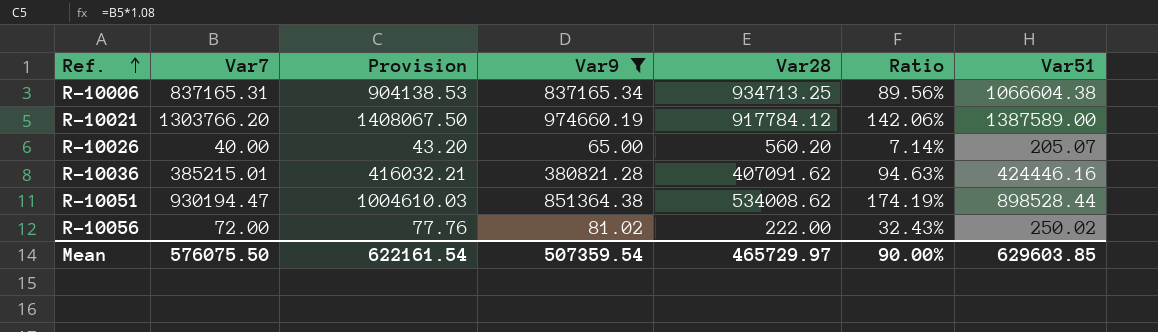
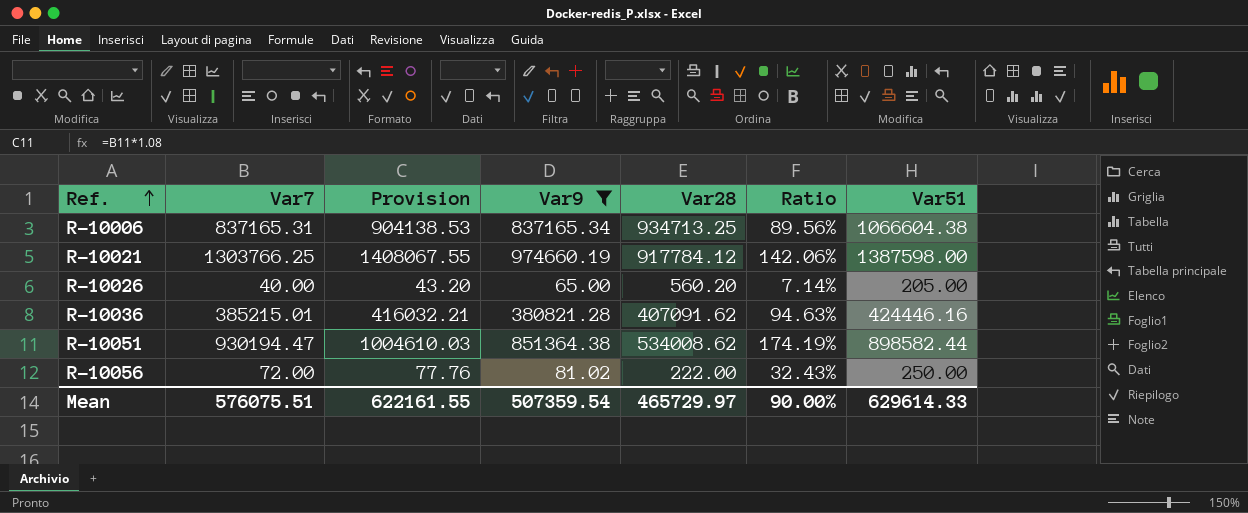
R-10021 | Var7: 1303766.20 -> 1303766.25
R-10021 | Provision: 1408067.50 -> 1408067.55
R-10021 | Var51: 1387589.00 -> 1387598.00
R-10026 | Var51: 205.07 -> 205.00
R-10051 | Var51: 898528.44 -> 898582.44
R-10056 | Var51: 250.02 -> 250.00
Mean | Var7: 576075.50 -> 576075.51
Mean | Provision: 622161.54 -> 622161.55
Mean | Var51: 629603.85 -> 629614.33

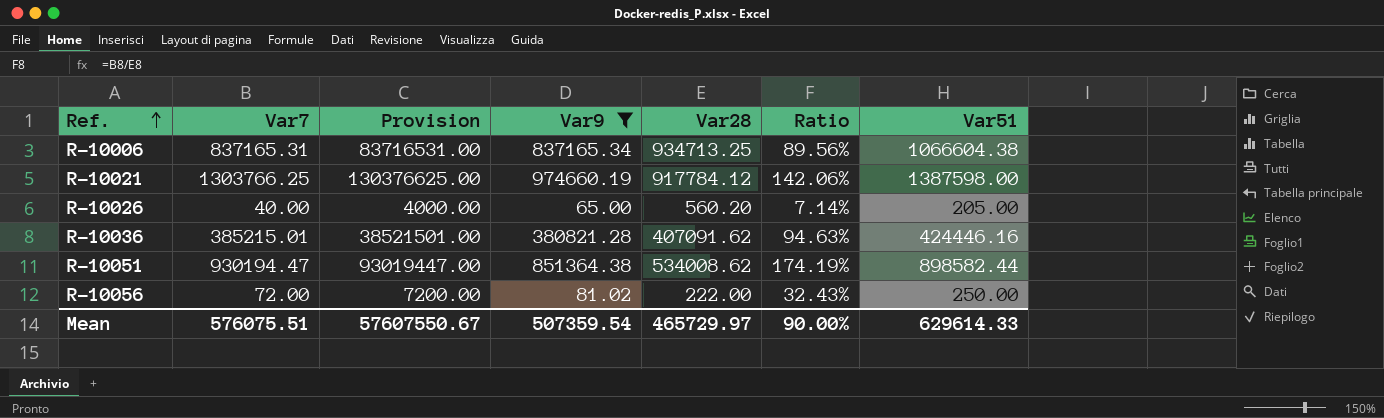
column Provision | formula: [Var7] * 1.08 -> [Var7] * 100
Mean | Provision: 622161.55 -> 57607550.67

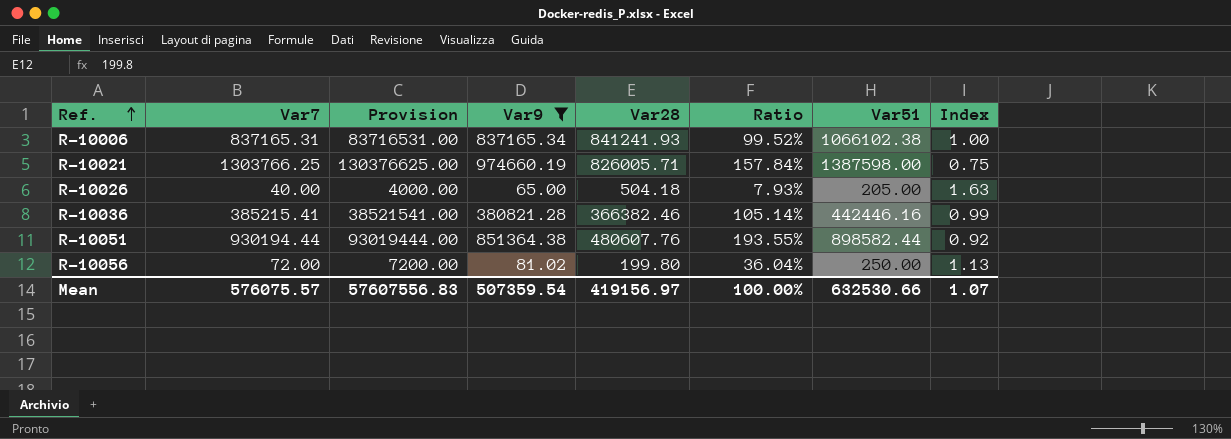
column Index | formula: none -> [Var9] / [Var7]
R-10006 | Var28: 934713.25 -> 841241.93
R-10006 | Ratio: 89.56% -> 99.52%
R-10006 | Var51: 1066604.38 -> 1066102.38
R-10021 | Var28: 917784.12 -> 826005.71
R-10021 | Ratio: 142.06% -> 157.84%
R-10026 | Var28: 560.20 -> 504.18
R-10026 | Ratio: 7.14% -> 7.93%
R-10036 | Var7: 385215.01 -> 385215.41
R-10036 | Provision: 38521501.00 -> 38521541.00
R-10036 | Var28: 407091.62 -> 366382.46
R-10036 | Ratio: 94.63% -> 105.14%
R-10036 | Var51: 424446.16 -> 442446.16
R-10051 | Var7: 930194.47 -> 930194.44
R-10051 | Provision: 93019447.00 -> 93019444.00
R-10051 | Var28: 534008.62 -> 480607.76
R-10051 | Ratio: 174.19% -> 193.55%
R-10056 | Var28: 222.00 -> 199.80
R-10056 | Ratio: 32.43% -> 36.04%
Mean | Var7: 576075.51 -> 576075.57
Mean | Provision: 57607550.67 -> 57607556.83
Mean | Var28: 465729.97 -> 419156.97
Mean | Ratio: 90.00% -> 100.00%
Mean | Var51: 629614.33 -> 632530.66

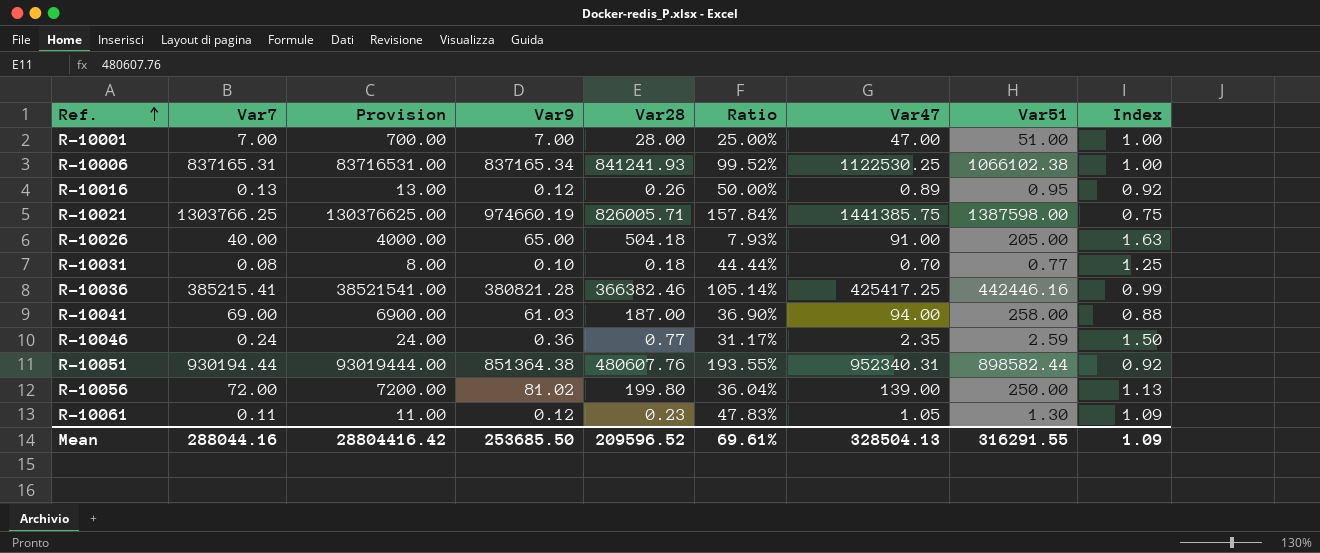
filter: Var9 >= 65.00 -> none
column Var47 | position: none -> 7
Mean | Var7: 576075.57 -> 288044.16
Mean | Provision: 57607556.83 -> 28804416.42
Mean | Var9: 507359.54 -> 253685.50
Mean | Var28: 419156.97 -> 209596.52
Mean | Ratio: 100.00% -> 69.61%
Mean | Var51: 632530.66 -> 316291.55
Mean | Index: 1.07 -> 1.09

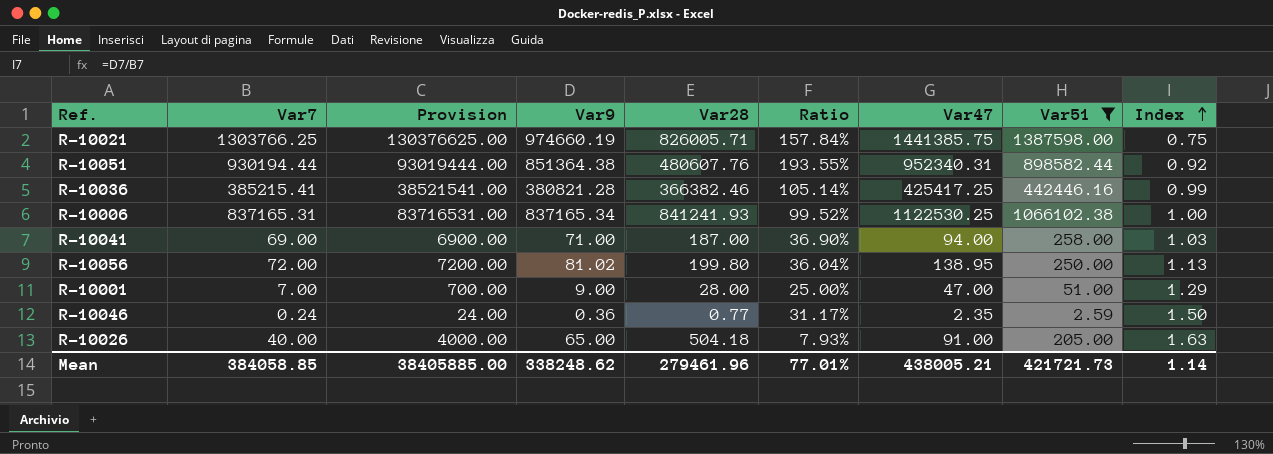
filter: none -> Var51 >= 2.59
row order: Ref. ascending -> Index ascending
R-10041 | Var9: 61.03 -> 71.00
R-10041 | Index: 0.88 -> 1.03
R-10056 | Var47: 139.00 -> 138.95
R-10001 | Var9: 7.00 -> 9.00
R-10001 | Index: 1.00 -> 1.29
Mean | Var7: 288044.16 -> 384058.85
Mean | Provision: 28804416.42 -> 38405885.00
Mean | Var9: 253685.50 -> 338248.62
Mean | Var28: 209596.52 -> 279461.96
Mean | Ratio: 69.61% -> 77.01%
Mean | Var47: 328504.13 -> 438005.21
Mean | Var51: 316291.55 -> 421721.73
Mean | Index: 1.09 -> 1.14

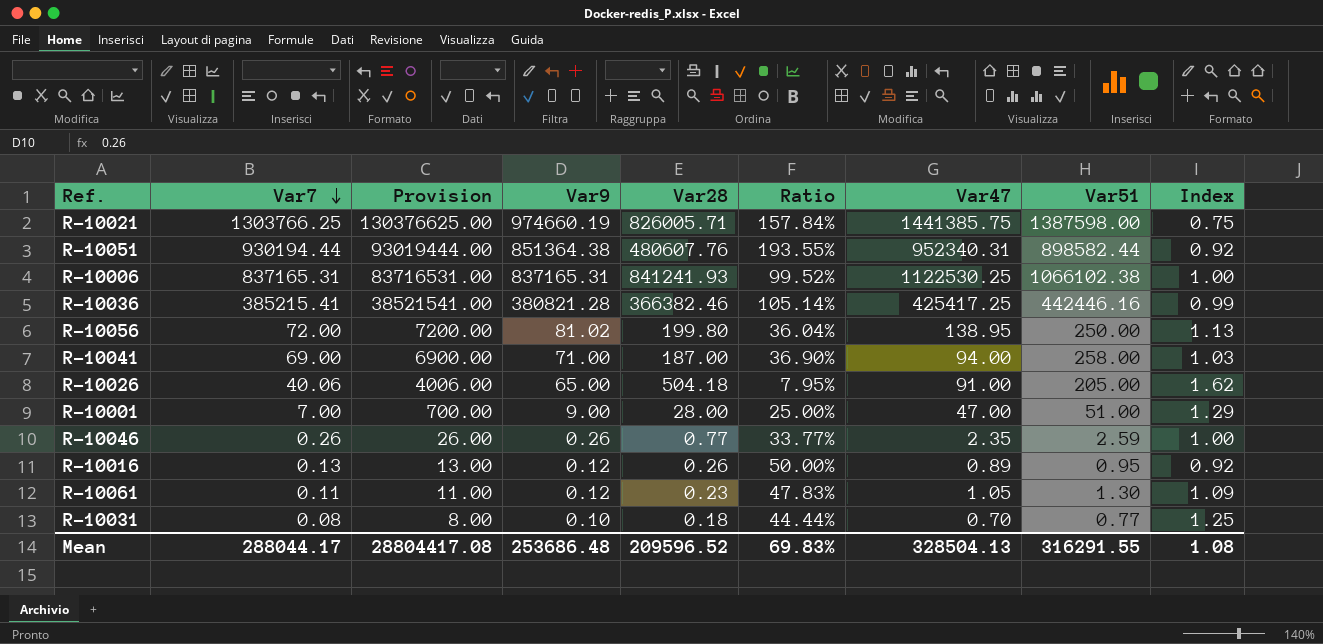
filter: Var51 >= 2.59 -> none
row order: Index ascending -> Var7 descending
R-10006 | Var9: 837165.34 -> 837165.31
R-10026 | Var7: 40.00 -> 40.06
R-10026 | Provision: 4000.00 -> 4006.00
R-10026 | Ratio: 7.93% -> 7.95%
R-10026 | Index: 1.63 -> 1.62
R-10046 | Var7: 0.24 -> 0.26
R-10046 | Provision: 24.00 -> 26.00
R-10046 | Var9: 0.36 -> 0.26
R-10046 | Ratio: 31.17% -> 33.77%
R-10046 | Index: 1.50 -> 1.00
Mean | Var7: 384058.85 -> 288044.17
Mean | Provision: 38405885.00 -> 28804417.08
Mean | Var9: 338248.62 -> 253686.48
Mean | Var28: 279461.96 -> 209596.52
Mean | Ratio: 77.01% -> 69.83%
Mean | Var47: 438005.21 -> 328504.13
Mean | Var51: 421721.73 -> 316291.55
Mean | Index: 1.14 -> 1.08

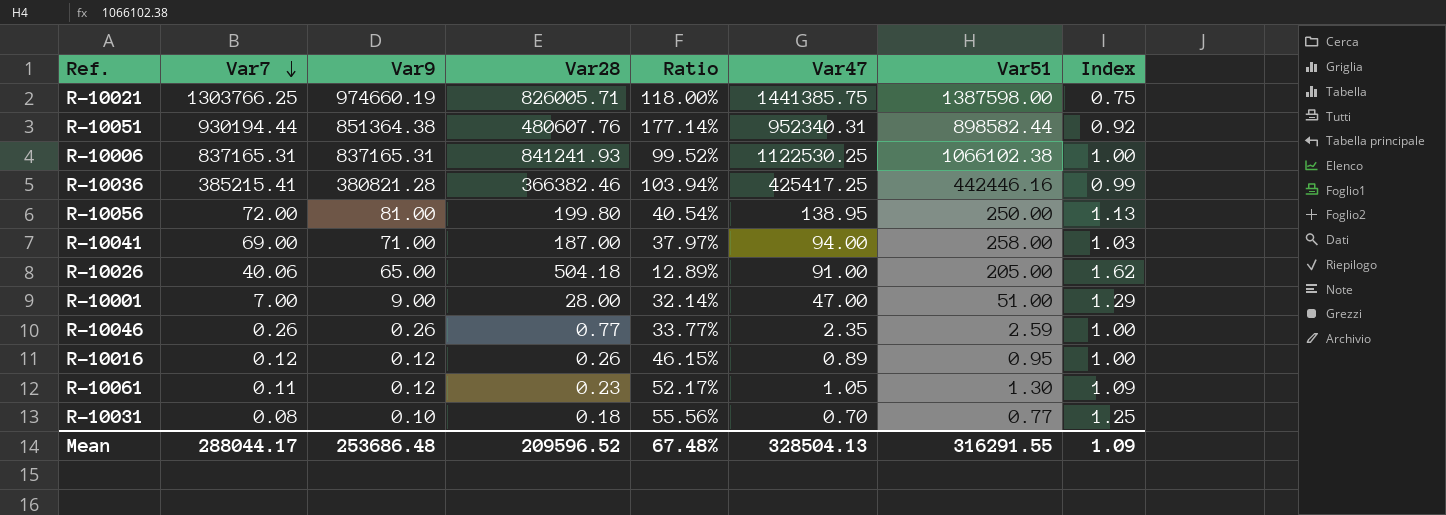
column Provision | formula: [Var7] * 100 -> none
column Ratio | formula: [Var7] / [Var28] -> [Var9] / [Var28]
R-10056 | Var9: 81.02 -> 81.00
R-10016 | Var7: 0.13 -> 0.12
R-10016 | Index: 0.92 -> 1.00
Mean | Ratio: 69.83% -> 67.48%
Mean | Index: 1.08 -> 1.09

